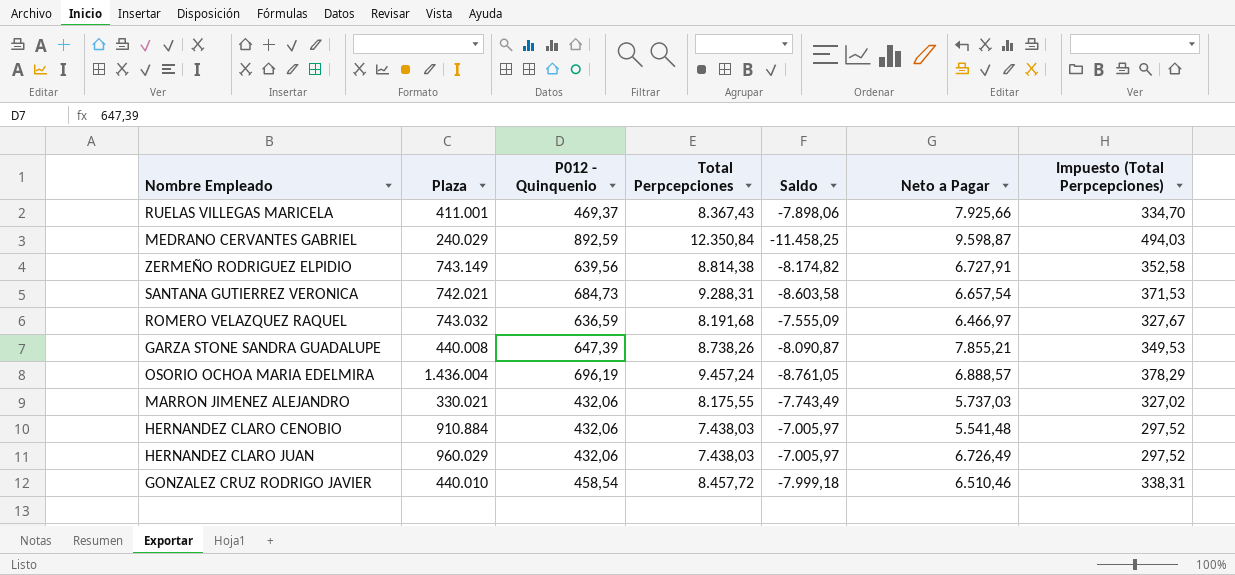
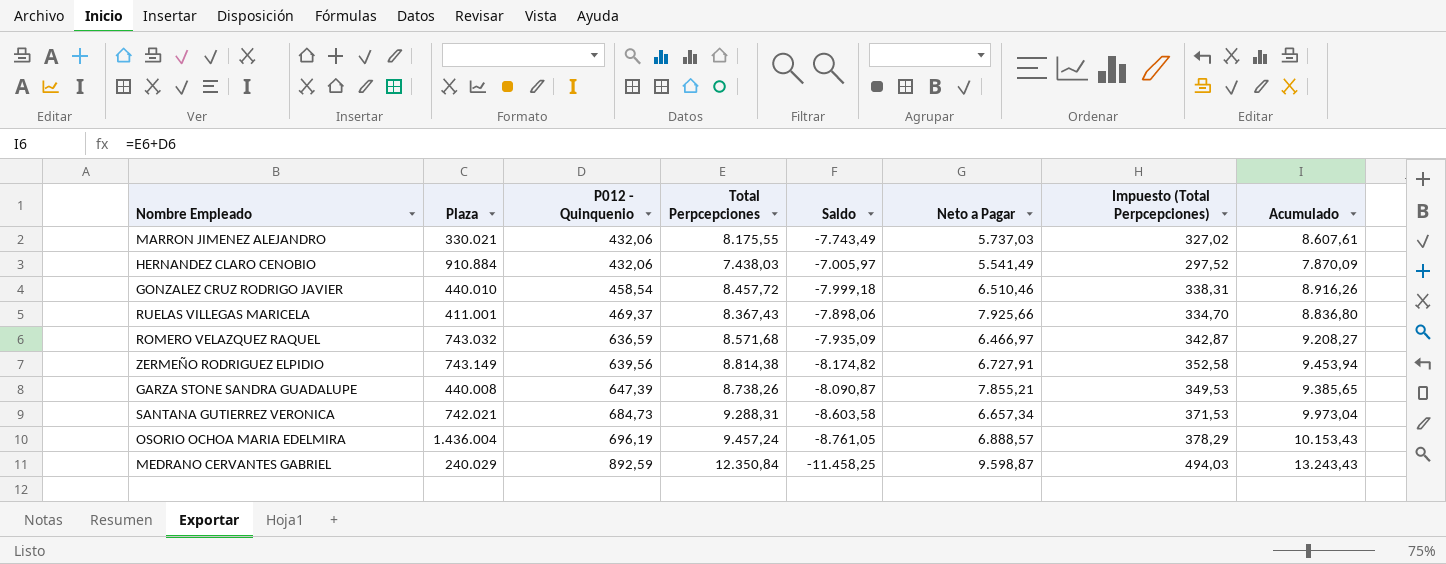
row order: none -> P012 - Quinquenio ascending
column Acumulado | formula: none -> [P012 - Quinquenio] + [Total Perpcepciones]
row HERNANDEZ CLARO JUAN: 960.029 | 432,06 | 7.438,03 | -7.005,97 | 6.726,49 | 297,52 -> none
HERNANDEZ CLARO CENOBIO | Neto a Pagar: 5.541,48 -> 5.541,49
ROMERO VELAZQUEZ RAQUEL | Total Perpcepciones: 8.191,68 -> 8.571,68
ROMERO VELAZQUEZ RAQUEL | Saldo: -7.555,09 -> -7.935,09
ROMERO VELAZQUEZ RAQUEL | Impuesto (Total Perpcepciones): 327,67 -> 342,87
SANTANA GUTIERREZ VERONICA | Neto a Pagar: 6.657,54 -> 6.657,34

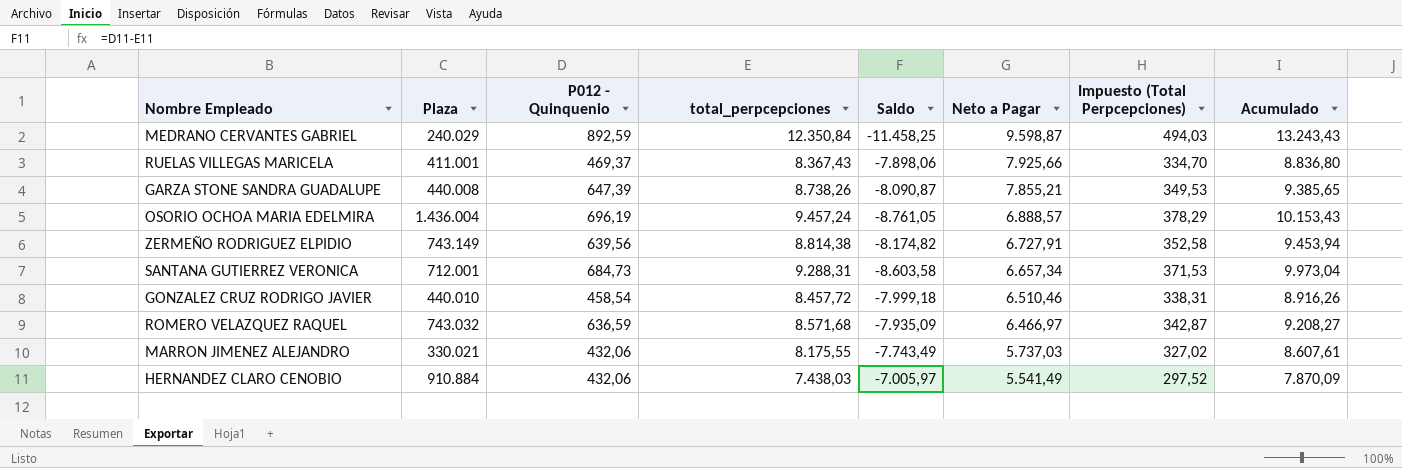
row order: P012 - Quinquenio ascending -> Neto a Pagar descending
column name: Total Perpcepciones -> total_perpcepciones
SANTANA GUTIERREZ VERONICA | Plaza: 742.021 -> 712.001

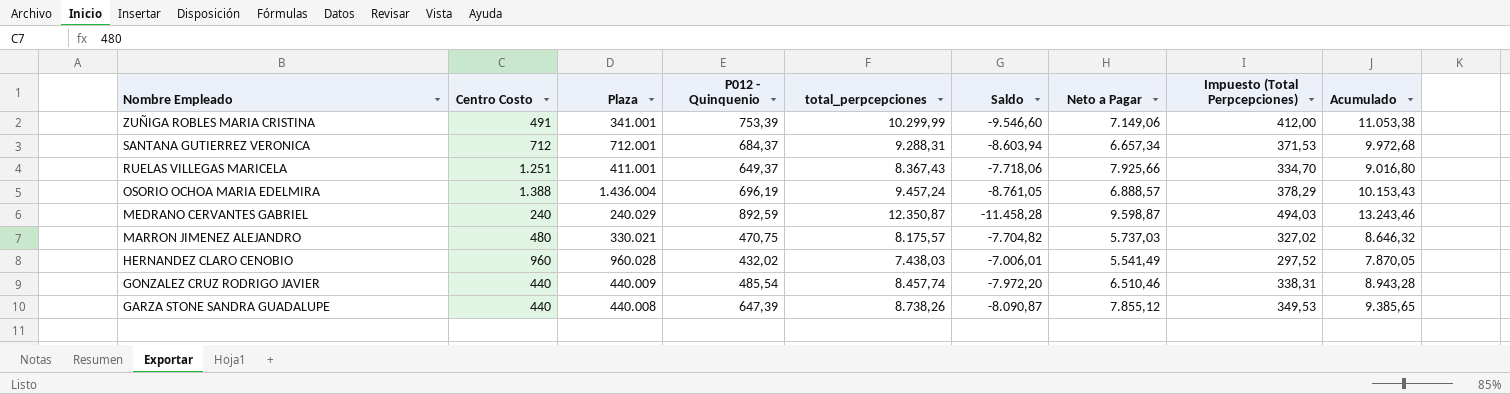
row order: Neto a Pagar descending -> Nombre Empleado descending
column Centro Costo | position: none -> 2
row ZERMEÑO RODRIGUEZ ELPIDIO: 743.149 | 639,56 | 8.814,38 | -8.174,82 | 6.727,91 | 352,58 | 9.453,94 -> none
row ROMERO VELAZQUEZ RAQUEL: 743.032 | 636,59 | 8.571,68 | -7.935,09 | 6.466,97 | 342,87 | 9.208,27 -> none
row ZUÑIGA ROBLES MARIA CRISTINA: none -> 491 | 341.001 | 753,39 | 10.299,99 | -9.546,60 | 7.149,06 | 412,00 | 11.053,38
SANTANA GUTIERREZ VERONICA | P012 - Quinquenio: 684,73 -> 684,37
SANTANA GUTIERREZ VERONICA | Saldo: -8.603,58 -> -8.603,94
SANTANA GUTIERREZ VERONICA | Acumulado: 9.973,04 -> 9.972,68
RUELAS VILLEGAS MARICELA | P012 - Quinquenio: 469,37 -> 649,37
RUELAS VILLEGAS MARICELA | Saldo: -7.898,06 -> -7.718,06
RUELAS VILLEGAS MARICELA | Acumulado: 8.836,80 -> 9.016,80
MEDRANO CERVANTES GABRIEL | total_perpcepciones: 12.350,84 -> 12.350,87
MEDRANO CERVANTES GABRIEL | Saldo: -11.458,25 -> -11.458,28
MEDRANO CERVANTES GABRIEL | Acumulado: 13.243,43 -> 13.243,46
MARRON JIMENEZ ALEJANDRO | P012 - Quinquenio: 432,06 -> 470,75
MARRON JIMENEZ ALEJANDRO | total_perpcepciones: 8.175,55 -> 8.175,57
MARRON JIMENEZ ALEJANDRO | Saldo: -7.743,49 -> -7.704,82
MARRON JIMENEZ ALEJANDRO | Acumulado: 8.607,61 -> 8.646,32
HERNANDEZ CLARO CENOBIO | Plaza: 910.884 -> 960.028
HERNANDEZ CLARO CENOBIO | P012 - Quinquenio: 432,06 -> 432,02
HERNANDEZ CLARO CENOBIO | Saldo: -7.005,97 -> -7.006,01
HERNANDEZ CLARO CENOBIO | Acumulado: 7.870,09 -> 7.870,05
GONZALEZ CRUZ RODRIGO JAVIER | Plaza: 440.010 -> 440.009
GONZALEZ CRUZ RODRIGO JAVIER | P012 - Quinquenio: 458,54 -> 485,54
GONZALEZ CRUZ RODRIGO JAVIER | total_perpcepciones: 8.457,72 -> 8.457,74
GONZALEZ CRUZ RODRIGO JAVIER | Saldo: -7.999,18 -> -7.972,20
GONZALEZ CRUZ RODRIGO JAVIER | Acumulado: 8.916,26 -> 8.943,28
GARZA STONE SANDRA GUADALUPE | Neto a Pagar: 7.855,21 -> 7.855,12

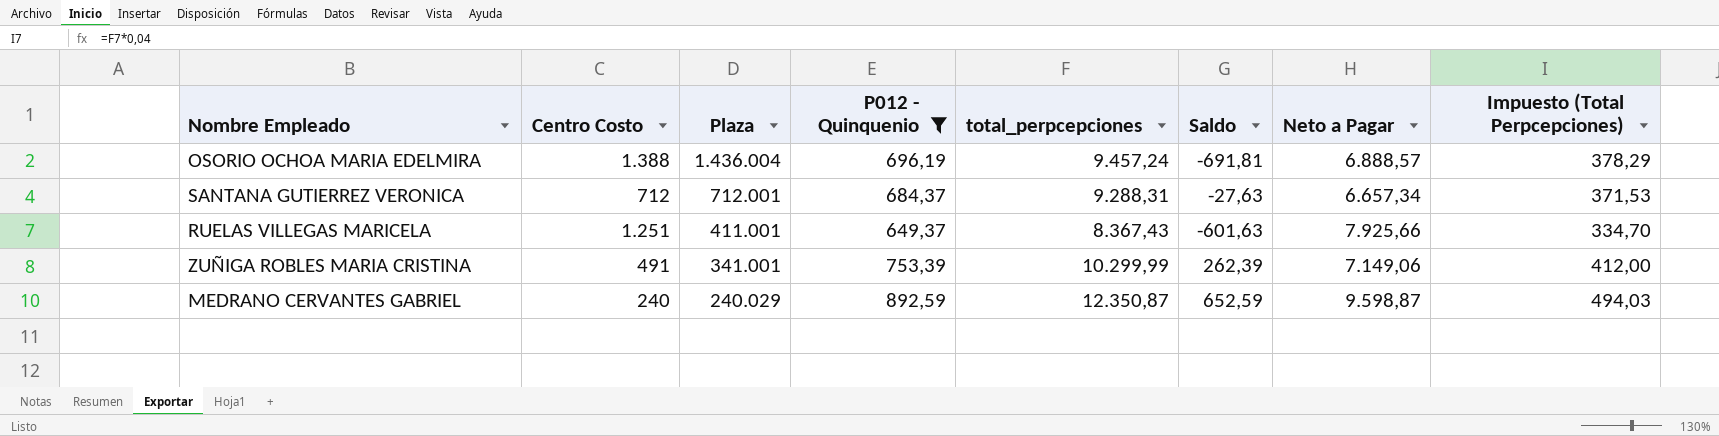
filter: none -> P012 - Quinquenio >= 649,37
row order: Nombre Empleado descending -> Plaza descending
column Acumulado | formula: [P012 - Quinquenio] + [total_perpcepciones] -> none
column Saldo | formula: [P012 - Quinquenio] - [total_perpcepciones] -> [P012 - Quinquenio] - [Centro Costo]

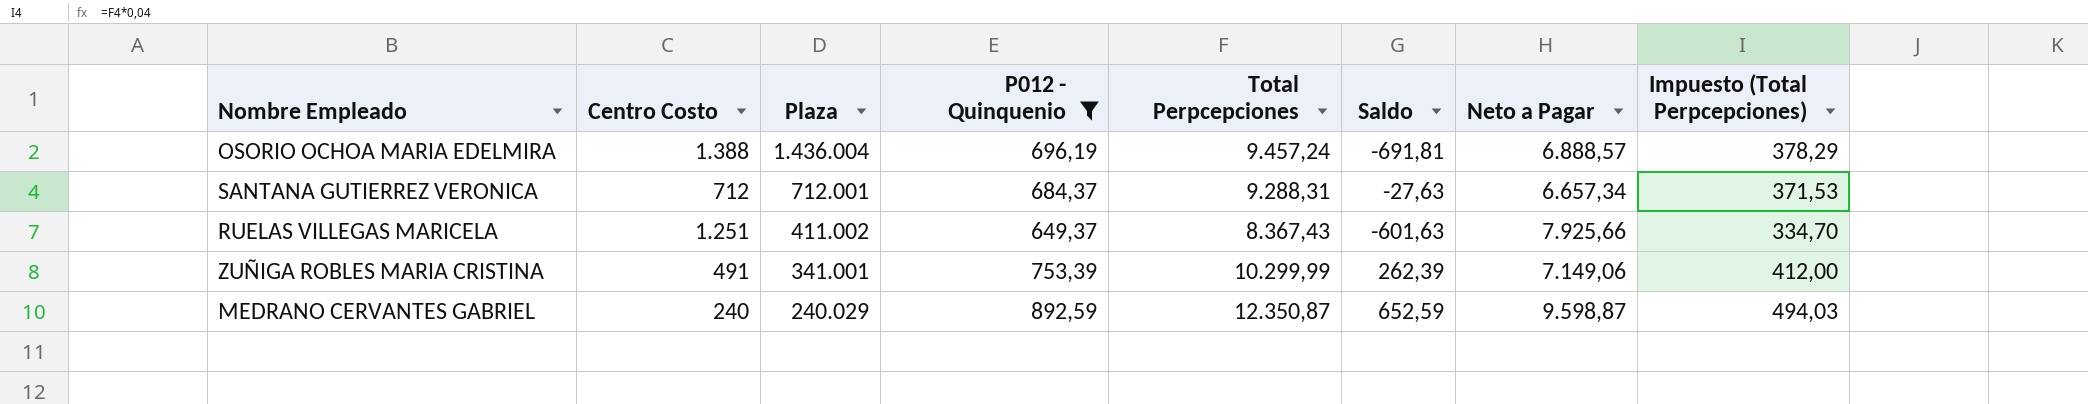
column name: total_perpcepciones -> Total Perpcepciones
RUELAS VILLEGAS MARICELA | Plaza: 411.001 -> 411.002

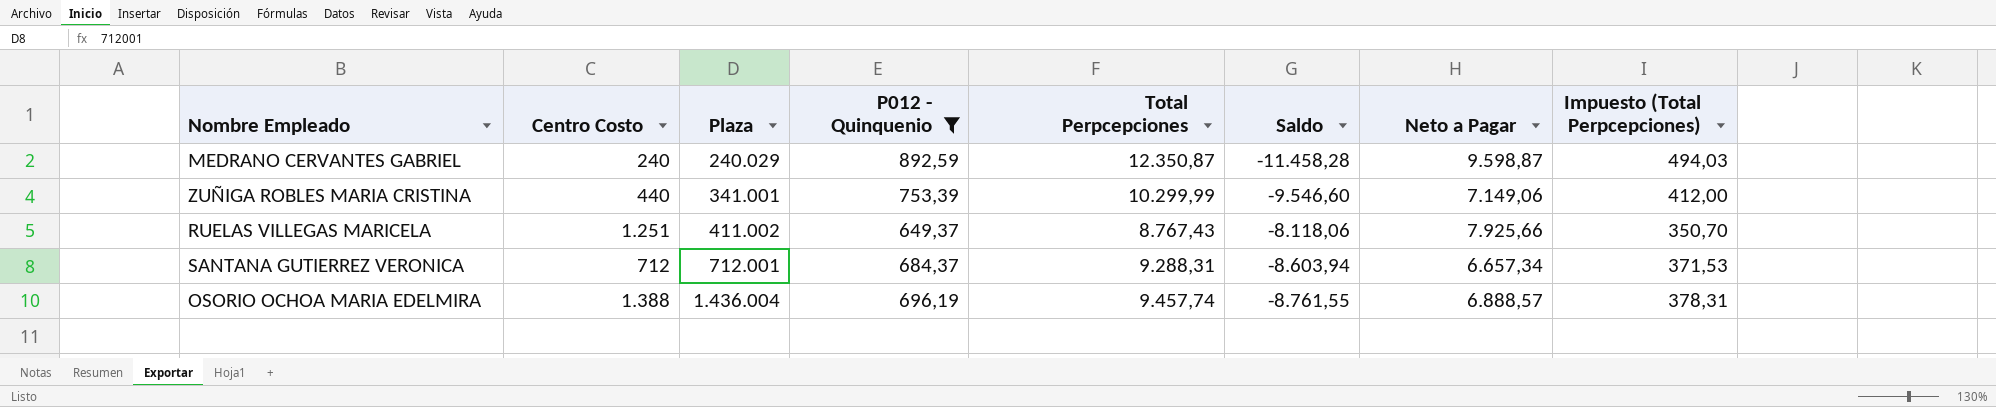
row order: Plaza descending -> Plaza ascending
column Saldo | formula: [P012 - Quinquenio] - [Centro Costo] -> [P012 - Quinquenio] - [Total Perpcepciones]
ZUÑIGA ROBLES MARIA CRISTINA | Centro Costo: 491 -> 440
RUELAS VILLEGAS MARICELA | Total Perpcepciones: 8.367,43 -> 8.767,43
RUELAS VILLEGAS MARICELA | Impuesto (Total Perpcepciones): 334,70 -> 350,70
OSORIO OCHOA MARIA EDELMIRA | Total Perpcepciones: 9.457,24 -> 9.457,74
OSORIO OCHOA MARIA EDELMIRA | Impuesto (Total Perpcepciones): 378,29 -> 378,31

